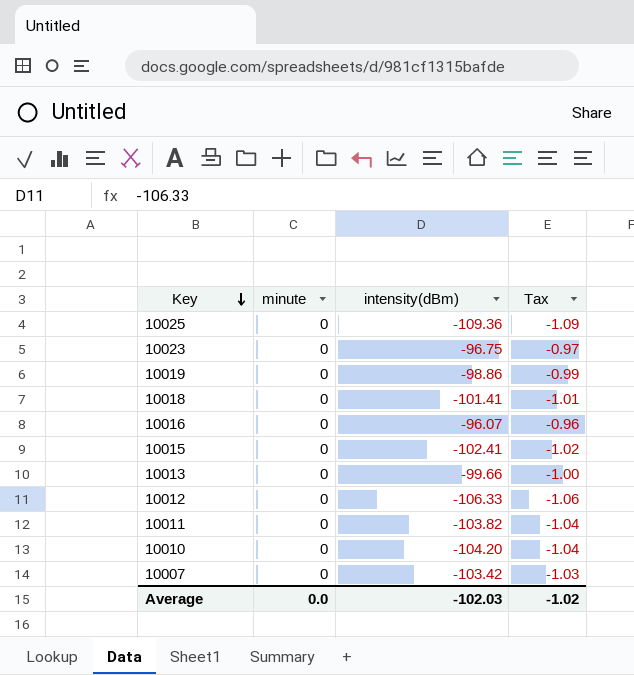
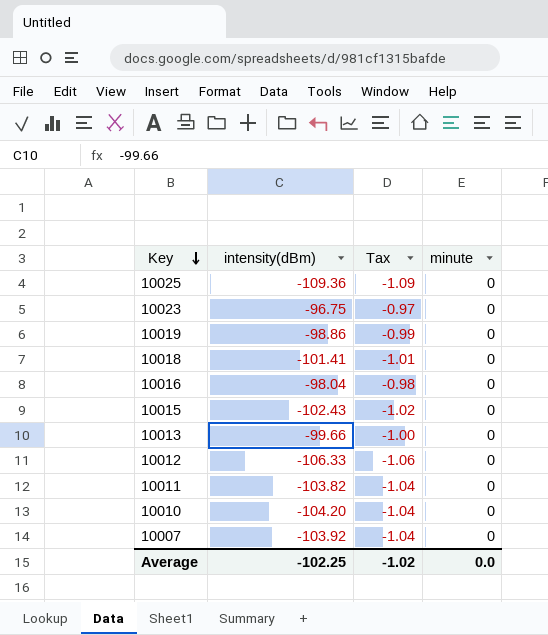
column minute | position: 2 -> 4
10016 | intensity(dBm): -96.07 -> -98.04
10016 | Tax: -0.96 -> -0.98
10015 | intensity(dBm): -102.41 -> -102.43
10007 | intensity(dBm): -103.42 -> -103.92
10007 | Tax: -1.03 -> -1.04
Average | intensity(dBm): -102.03 -> -102.25

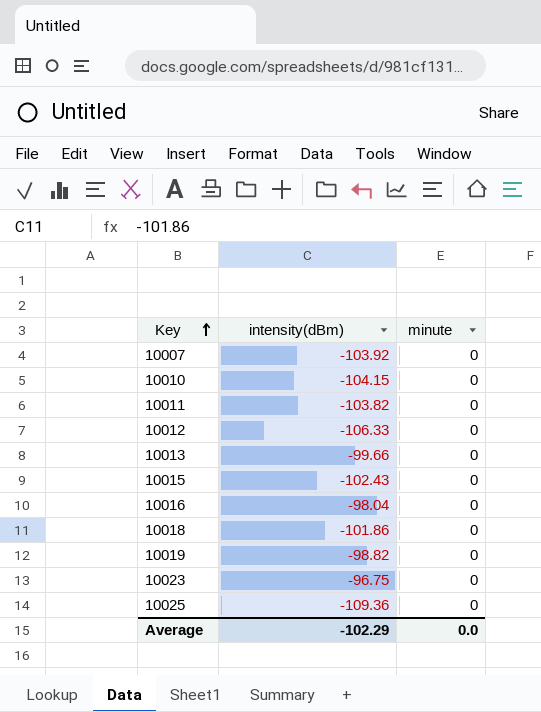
row order: Key descending -> Key ascending
column Tax | formula: [intensity(dBm)] * 0.01 -> none
10010 | intensity(dBm): -104.20 -> -104.15
10018 | intensity(dBm): -101.41 -> -101.86
10019 | intensity(dBm): -98.86 -> -98.82
Average | intensity(dBm): -102.25 -> -102.29

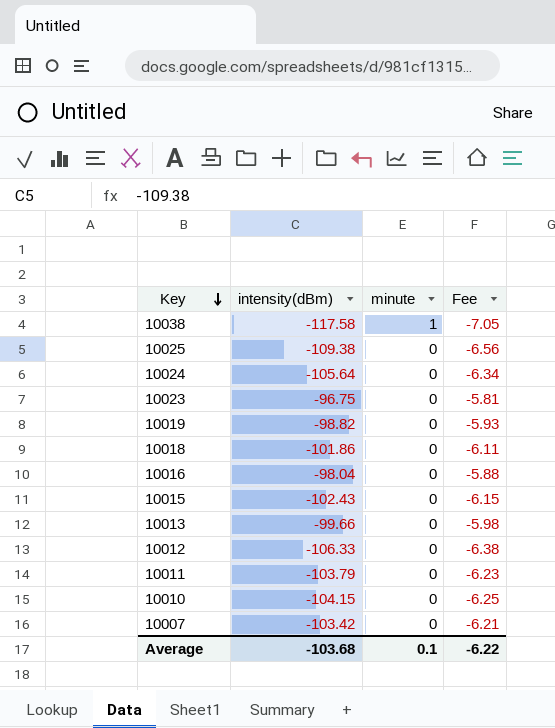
row order: Key ascending -> Key descending
column Fee | formula: none -> [intensity(dBm)] * 0.06
row 10038: none -> -117.58 | 1 | -7.05
10025 | intensity(dBm): -109.36 -> -109.38
row 10024: none -> -105.64 | 0 | -6.34
10011 | intensity(dBm): -103.82 -> -103.79
10007 | intensity(dBm): -103.92 -> -103.42
Average | intensity(dBm): -102.29 -> -103.68
Average | minute: 0.0 -> 0.1

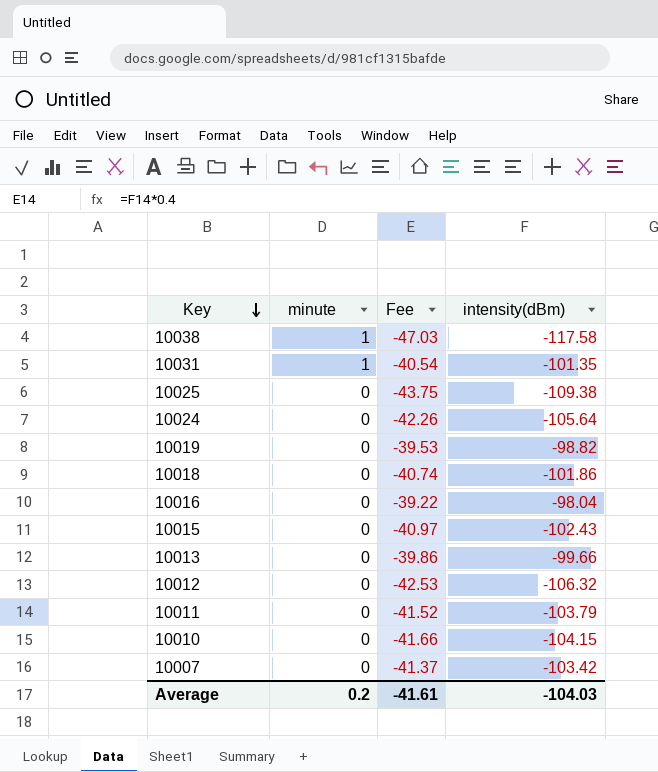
column Fee | formula: [intensity(dBm)] * 0.06 -> [intensity(dBm)] * 0.4
column intensity(dBm) | position: 2 -> 4
row 10023: -96.75 | 0 | -5.81 -> none
row 10031: none -> 1 | -40.54 | -101.35
10012 | intensity(dBm): -106.33 -> -106.32
Average | minute: 0.1 -> 0.2
Average | Fee: -6.22 -> -41.61
Average | intensity(dBm): -103.68 -> -104.03

